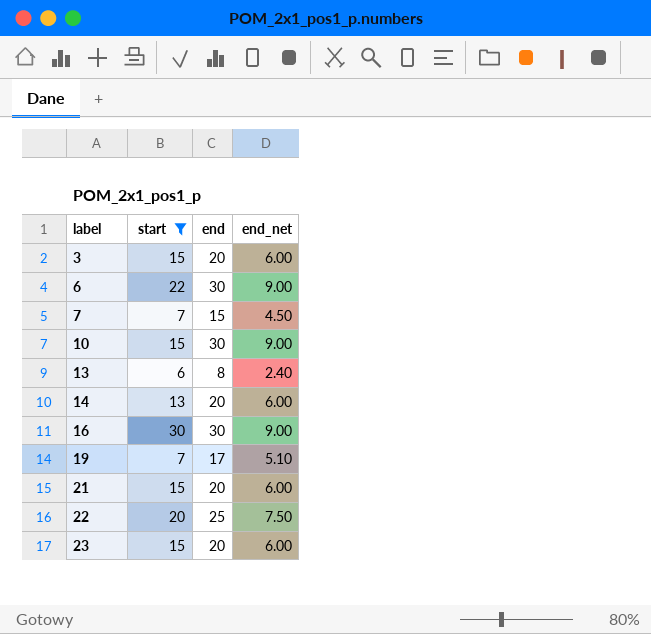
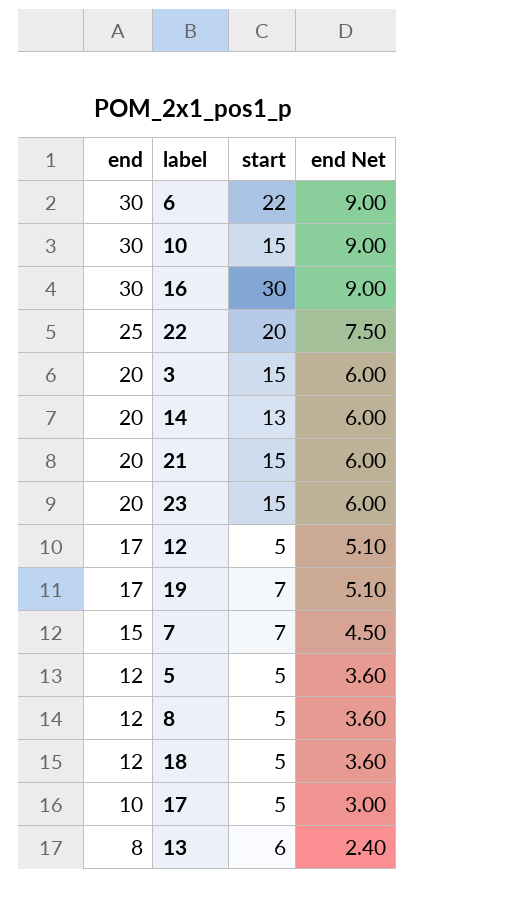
filter: start != 5 -> none
row order: label ascending -> end descending
column end | position: 3 -> 1
column name: end_net -> end Net

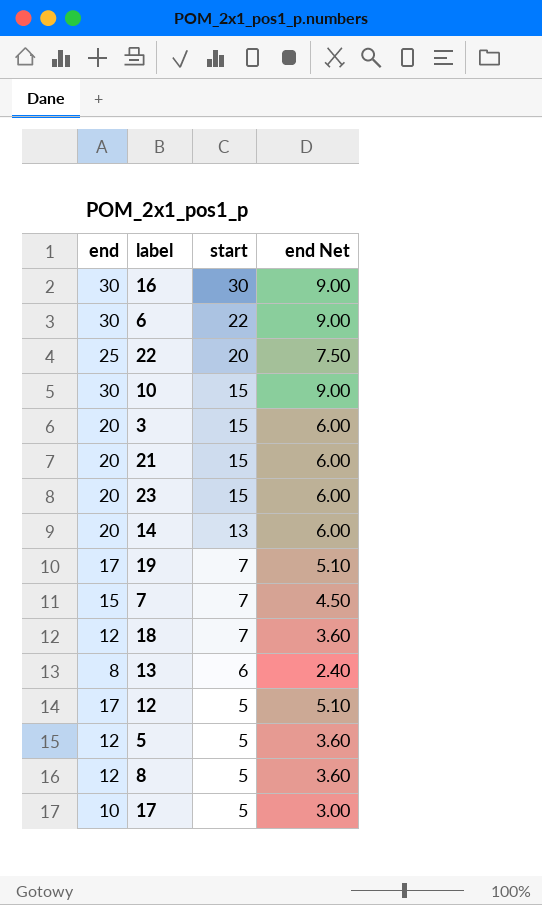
row order: end descending -> start descending
18 | start: 5 -> 7

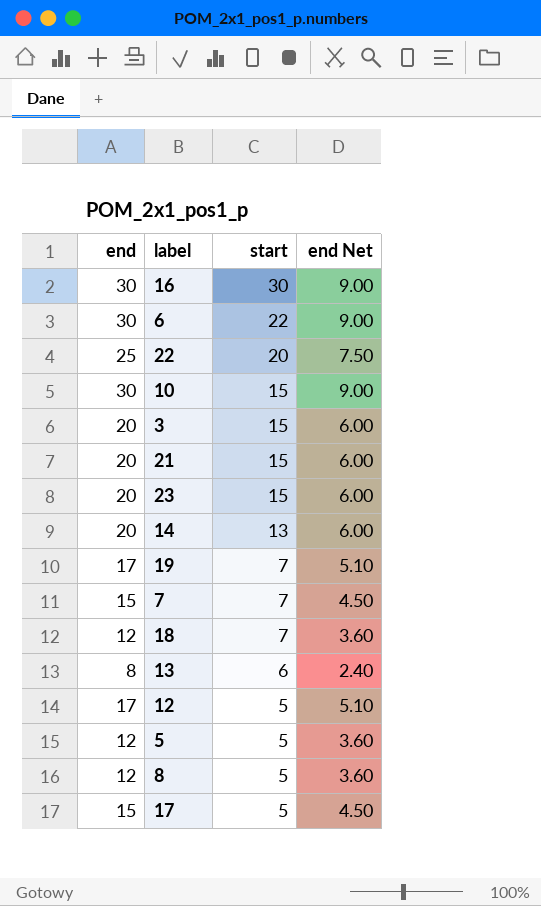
17 | end: 10 -> 15
17 | end Net: 3.00 -> 4.50

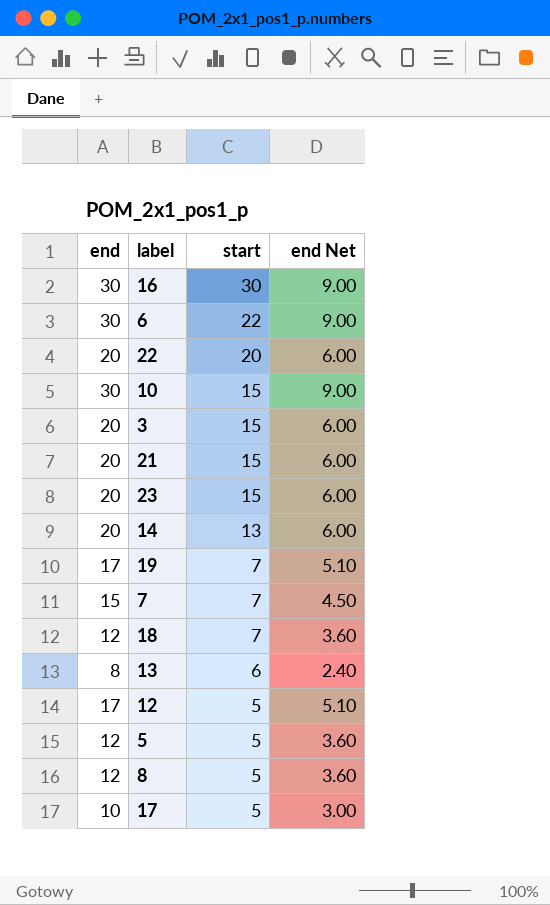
22 | end: 25 -> 20
22 | end Net: 7.50 -> 6.00
17 | end: 15 -> 10
17 | end Net: 4.50 -> 3.00

